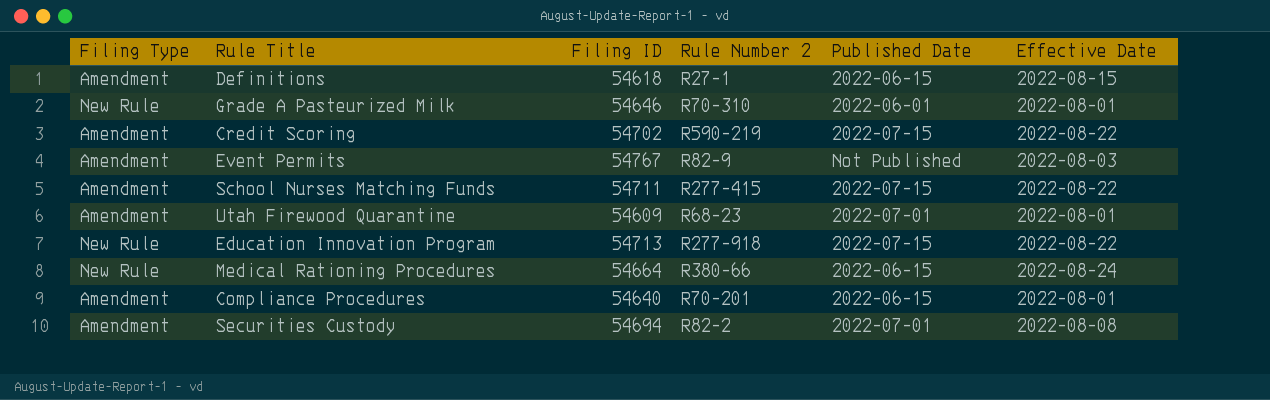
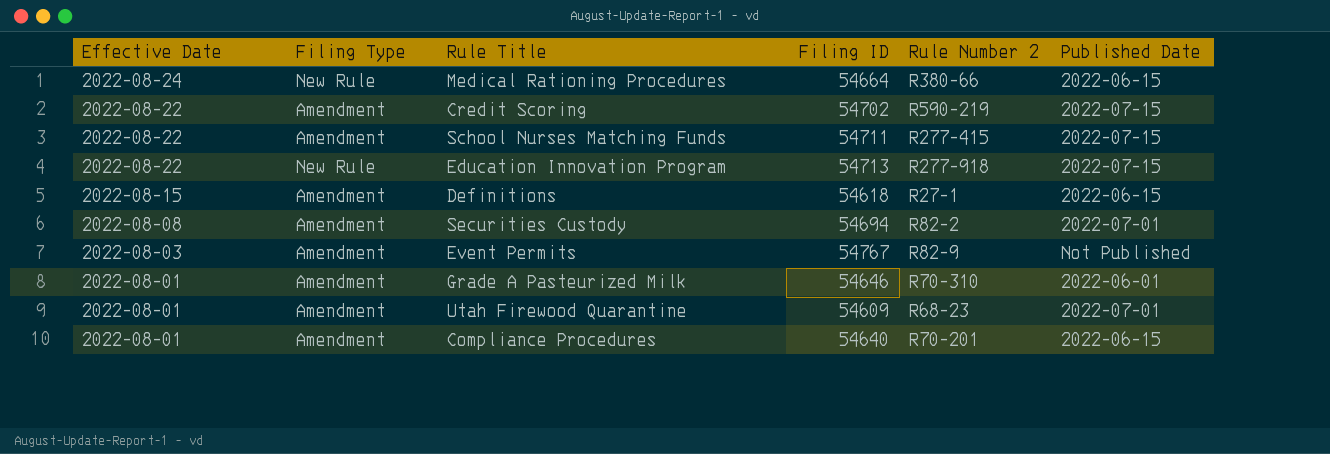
row order: none -> Effective Date descending
column Effective Date | position: 6 -> 1
Grade A Pasteurized Milk | Filing Type: New Rule -> Amendment

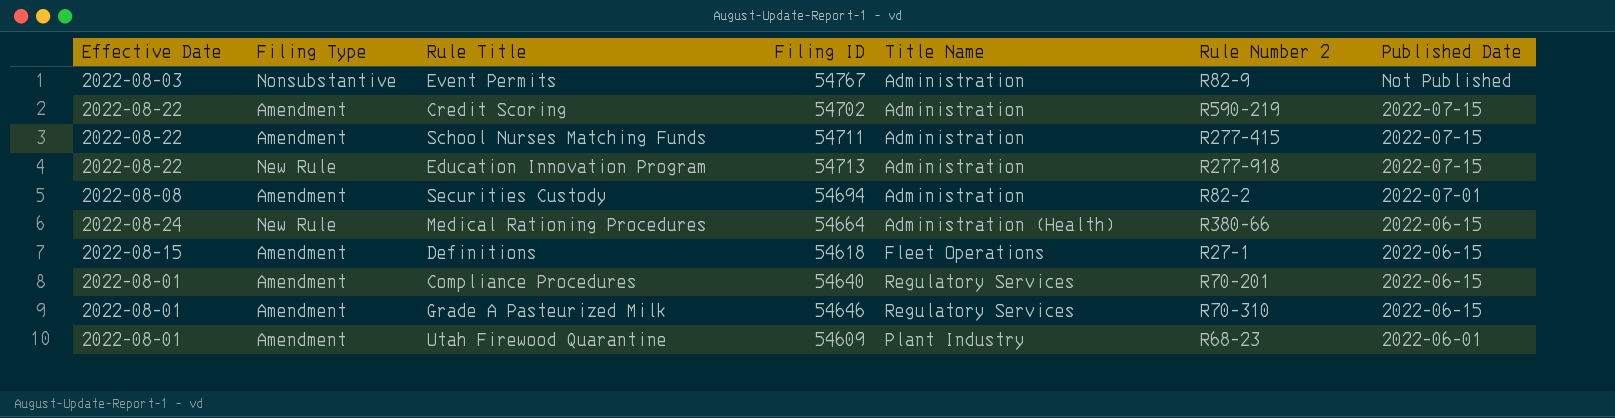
row order: Effective Date descending -> Published Date descending
column Title Name | position: none -> 5
Event Permits | Filing Type: Amendment -> Nonsubstantive
Grade A Pasteurized Milk | Published Date: 2022-06-01 -> 2022-06-15
Utah Firewood Quarantine | Published Date: 2022-07-01 -> 2022-06-01

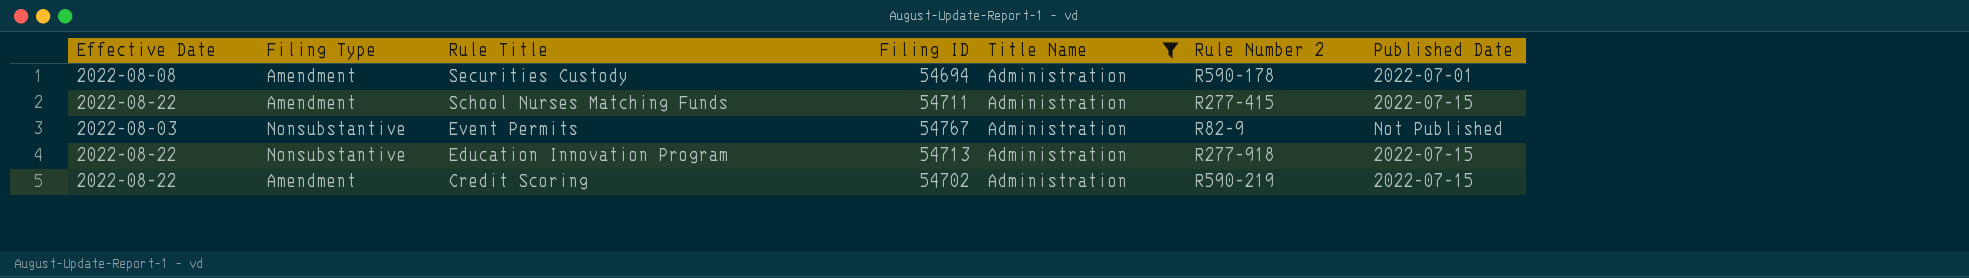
filter: none -> Title Name = Administration
row order: Published Date descending -> Rule Title descending
Securities Custody | Rule Number 2: R82-2 -> R590-178
Education Innovation Program | Filing Type: New Rule -> Nonsubstantive

